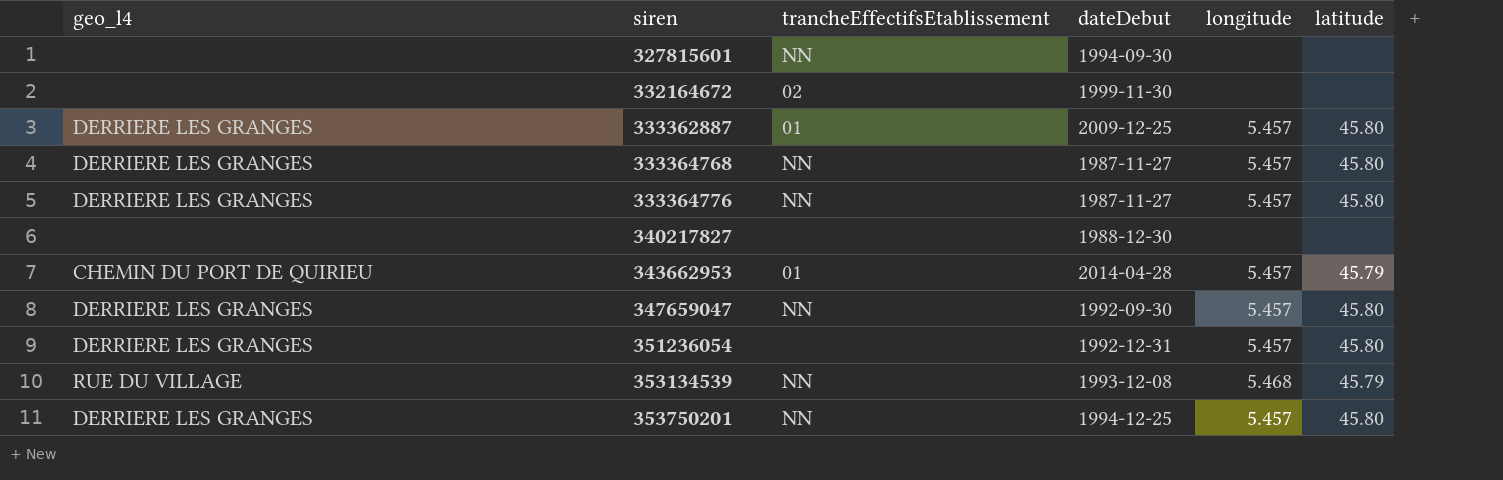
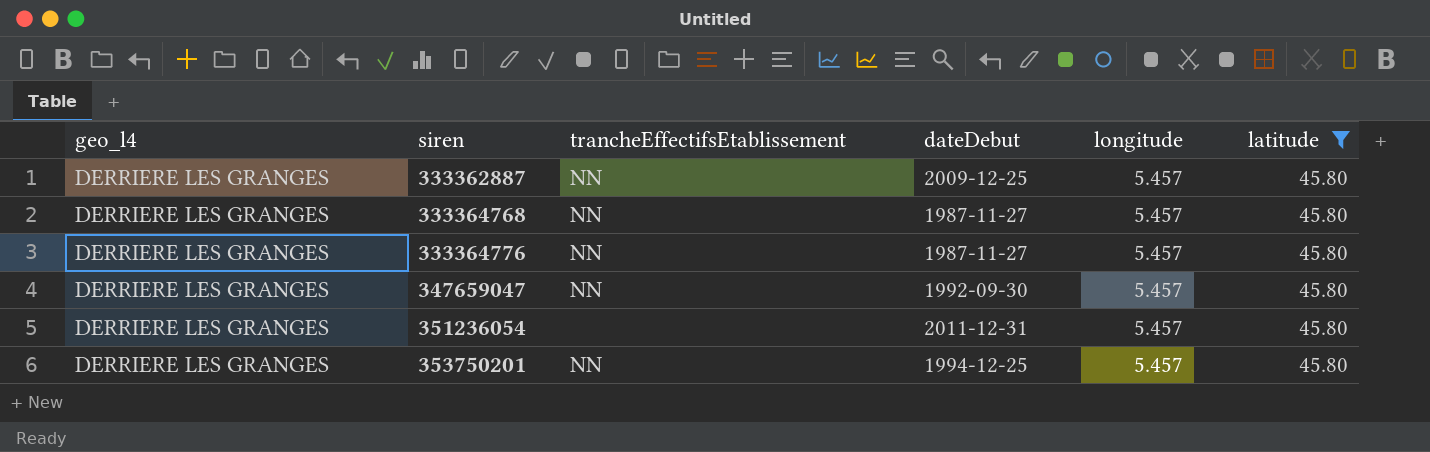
filter: none -> latitude = 45.80
333362887 | trancheEffectifsEtablissement: 01 -> NN
351236054 | dateDebut: 1992-12-31 -> 2011-12-31

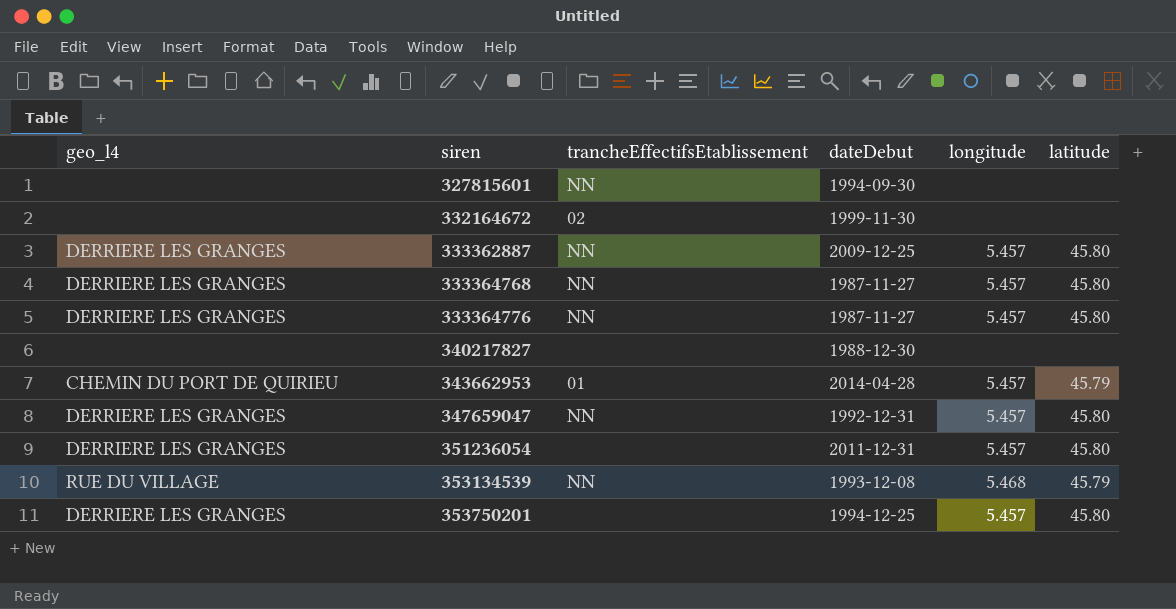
filter: latitude = 45.80 -> none
347659047 | dateDebut: 1992-09-30 -> 1992-12-31
353750201 | trancheEffectifsEtablissement: NN -> none

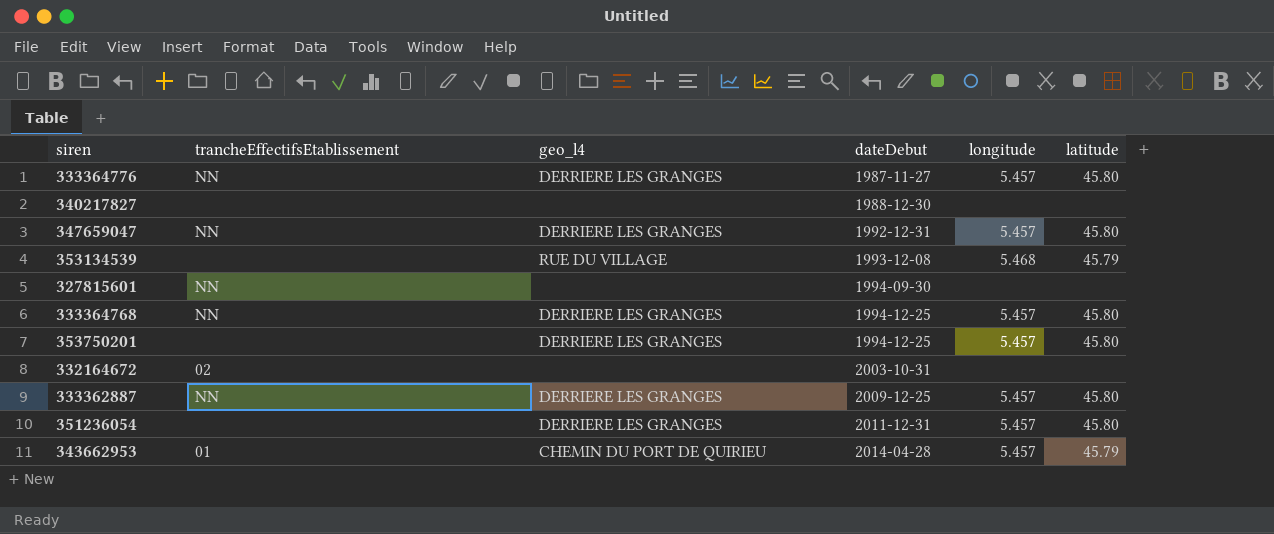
row order: siren ascending -> dateDebut ascending
column geo_l4 | position: 1 -> 3
353134539 | trancheEffectifsEtablissement: NN -> none
333364768 | dateDebut: 1987-11-27 -> 1994-12-25
332164672 | dateDebut: 1999-11-30 -> 2003-10-31

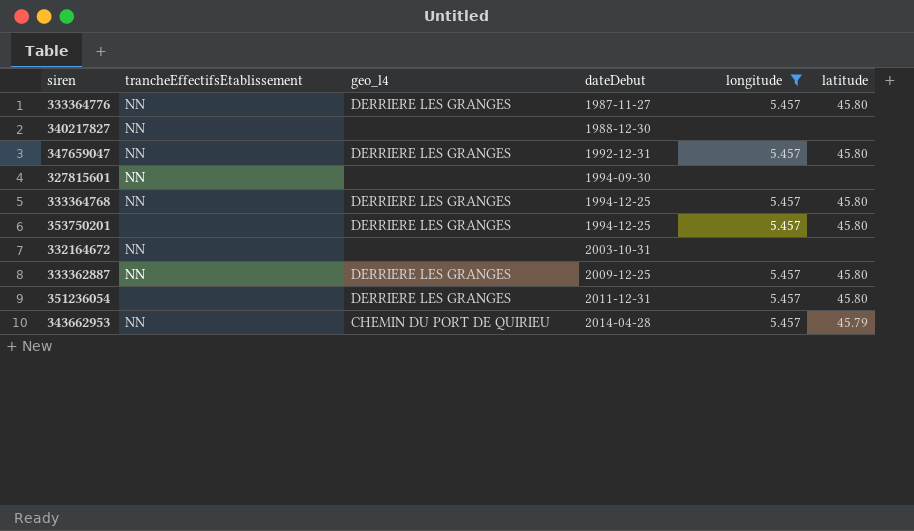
filter: none -> longitude != 5.468
340217827 | trancheEffectifsEtablissement: none -> NN
332164672 | trancheEffectifsEtablissement: 02 -> NN
343662953 | trancheEffectifsEtablissement: 01 -> NN

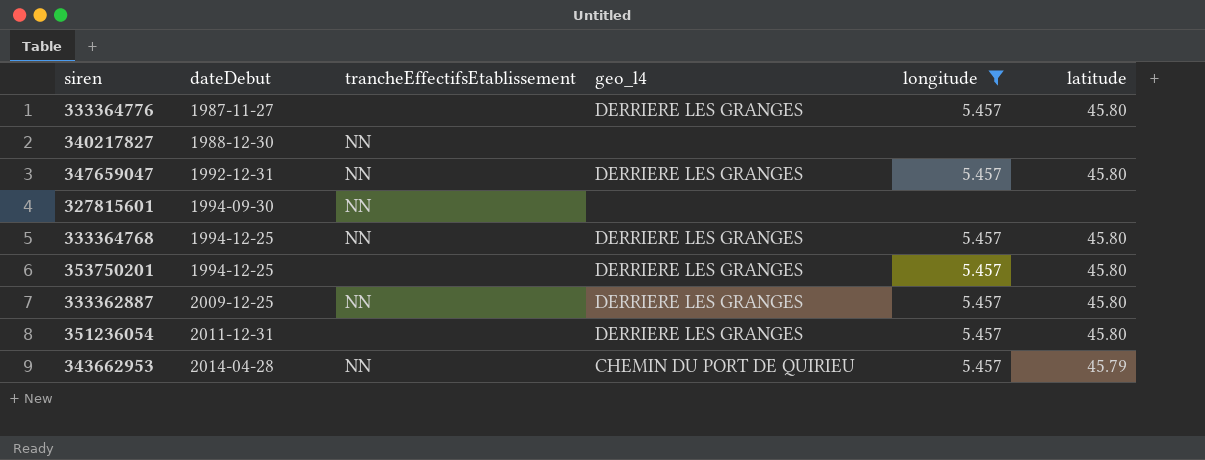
column dateDebut | position: 4 -> 2
row 332164672: NN | none | 2003-10-31 | none | none -> none
333364776 | trancheEffectifsEtablissement: NN -> none

